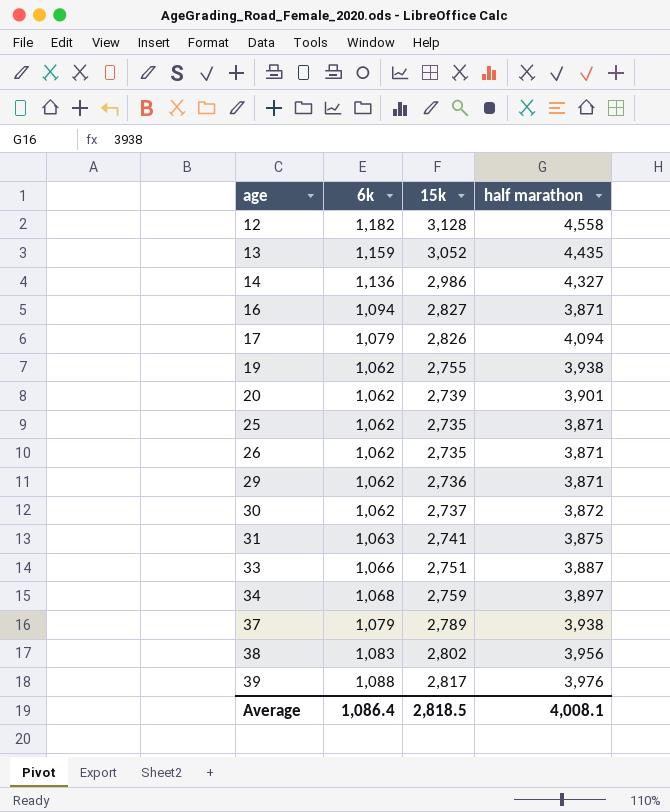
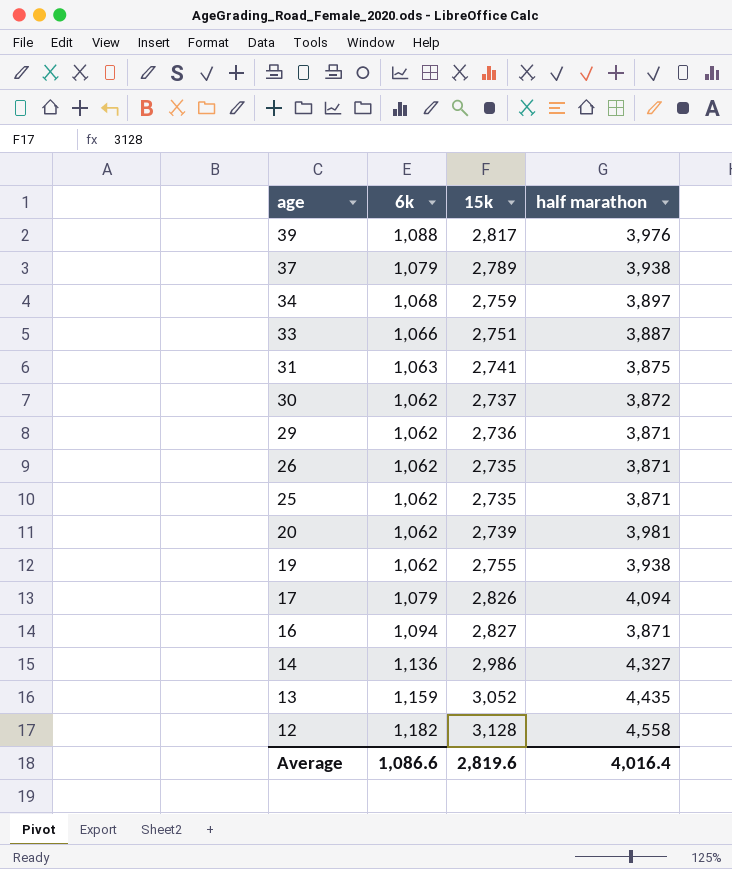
row order: age ascending -> age descending
row 38: 1,083 | 2,802 | 3,956 -> none
20 | half marathon: 3,901 -> 3,981
Average | 6k: 1,086.4 -> 1,086.6
Average | 15k: 2,818.5 -> 2,819.6
Average | half marathon: 4,008.1 -> 4,016.4

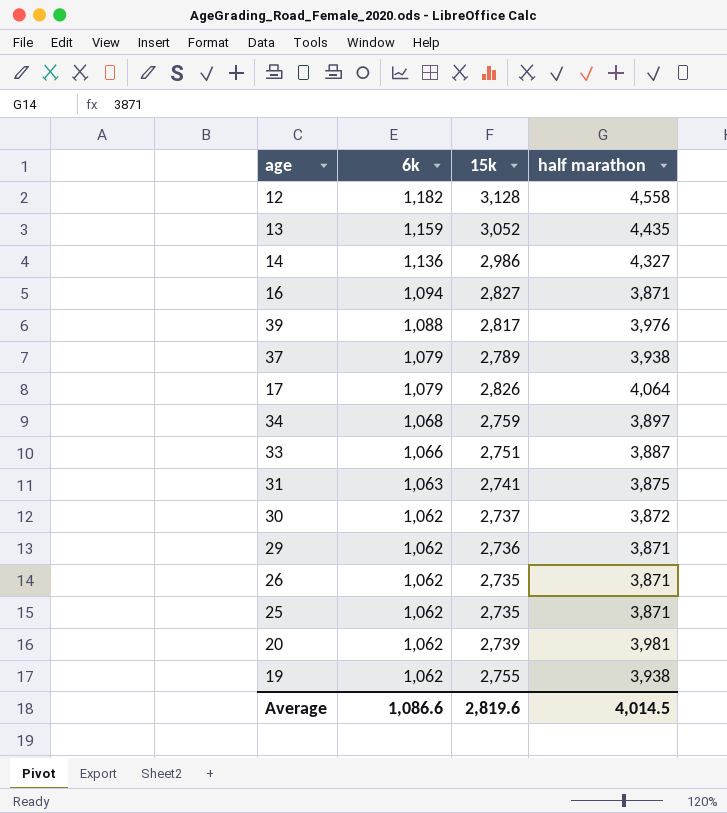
row order: age descending -> 6k descending
17 | half marathon: 4,094 -> 4,064
Average | half marathon: 4,016.4 -> 4,014.5

